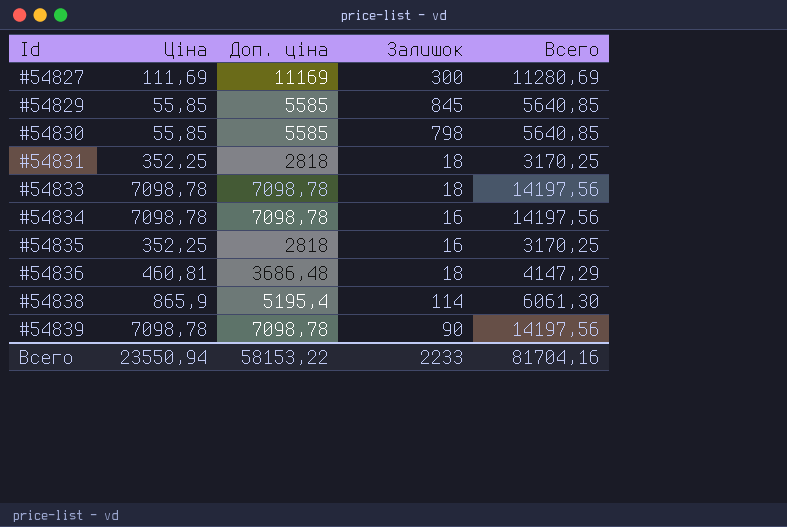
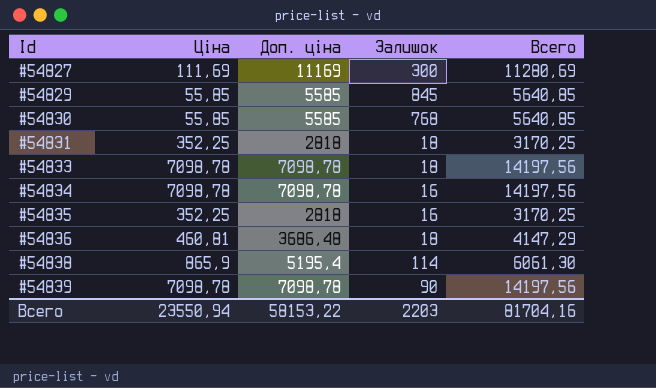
#54830 | Залишок: 798 -> 768
Всего | Залишок: 2233 -> 2203

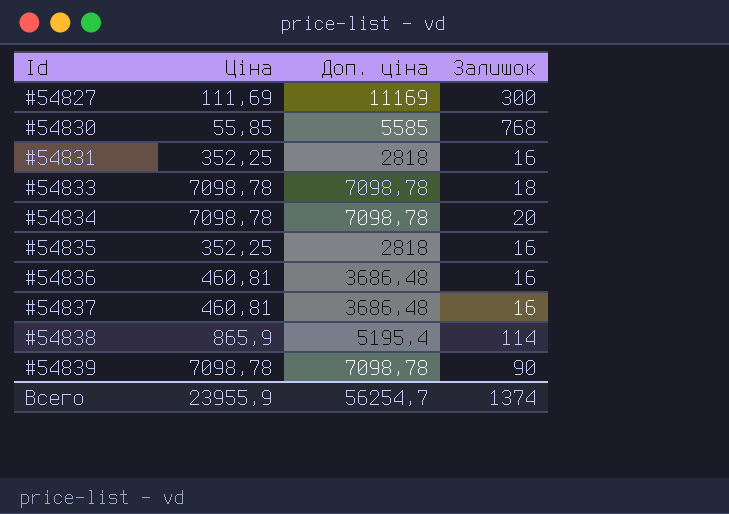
column Всего | formula: [Ціна] + [Доп. ціна] -> none
row #54829: 55,85 | 5585 | 845 | 5640,85 -> none
#54831 | Залишок: 18 -> 16
#54834 | Залишок: 16 -> 20
#54836 | Залишок: 18 -> 16
row #54837: none -> 460,81 | 3686,48 | 16
Всего | Ціна: 23550,94 -> 23955,9
Всего | Доп. ціна: 58153,22 -> 56254,7
Всего | Залишок: 2203 -> 1374

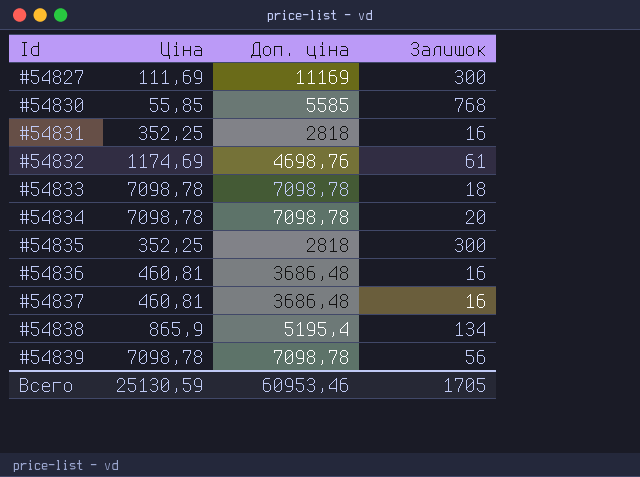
row #54832: none -> 1174,69 | 4698,76 | 61
#54835 | Залишок: 16 -> 300
#54838 | Залишок: 114 -> 134
#54839 | Залишок: 90 -> 56
Всего | Ціна: 23955,9 -> 25130,59
Всего | Доп. ціна: 56254,7 -> 60953,46
Всего | Залишок: 1374 -> 1705

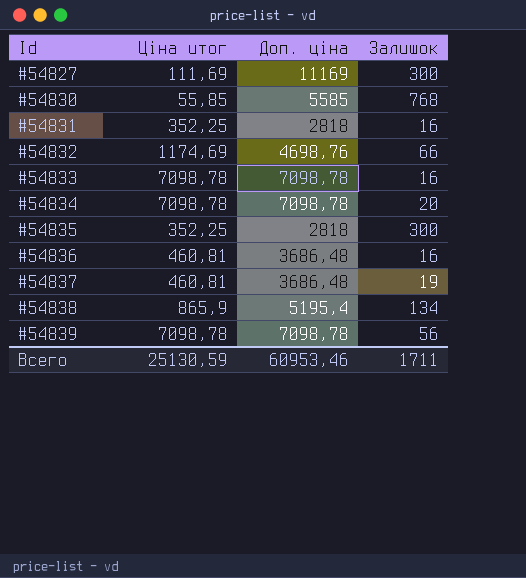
column name: Ціна -> Ціна итог
#54832 | Залишок: 61 -> 66
#54833 | Залишок: 18 -> 16
#54837 | Залишок: 16 -> 19
Всего | Залишок: 1705 -> 1711

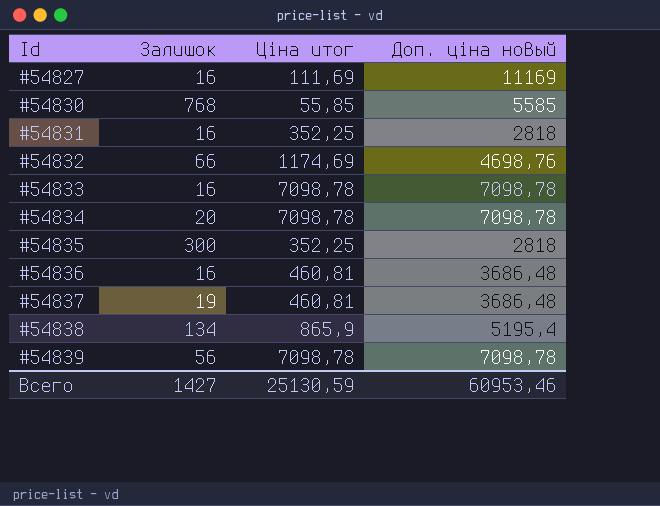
column Залишок | position: 4 -> 2
column name: Доп. ціна -> Доп. ціна новый
#54827 | Залишок: 300 -> 16
Всего | Залишок: 1711 -> 1427

